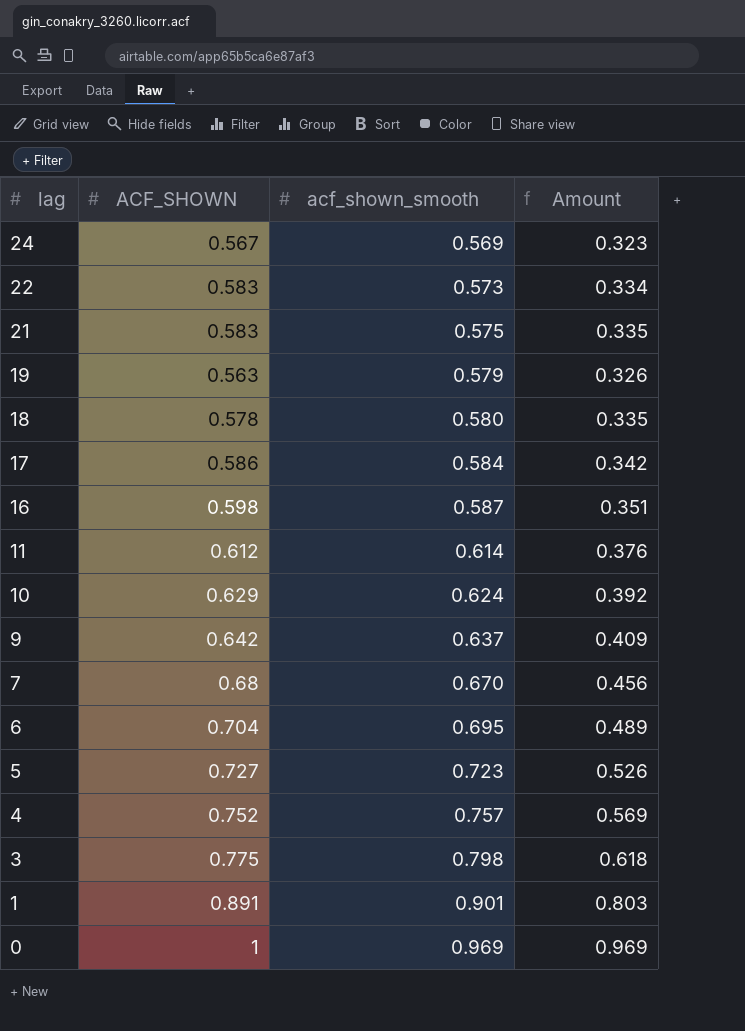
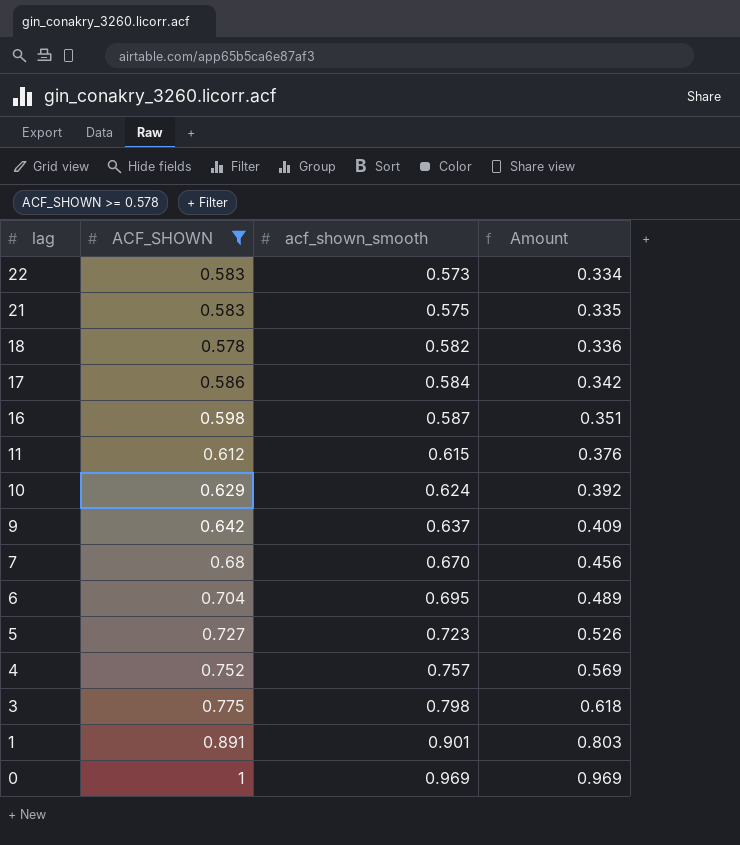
filter: none -> ACF_SHOWN >= 0.578
18 | acf_shown_smooth: 0.580 -> 0.582
18 | Amount: 0.335 -> 0.336
11 | acf_shown_smooth: 0.614 -> 0.615

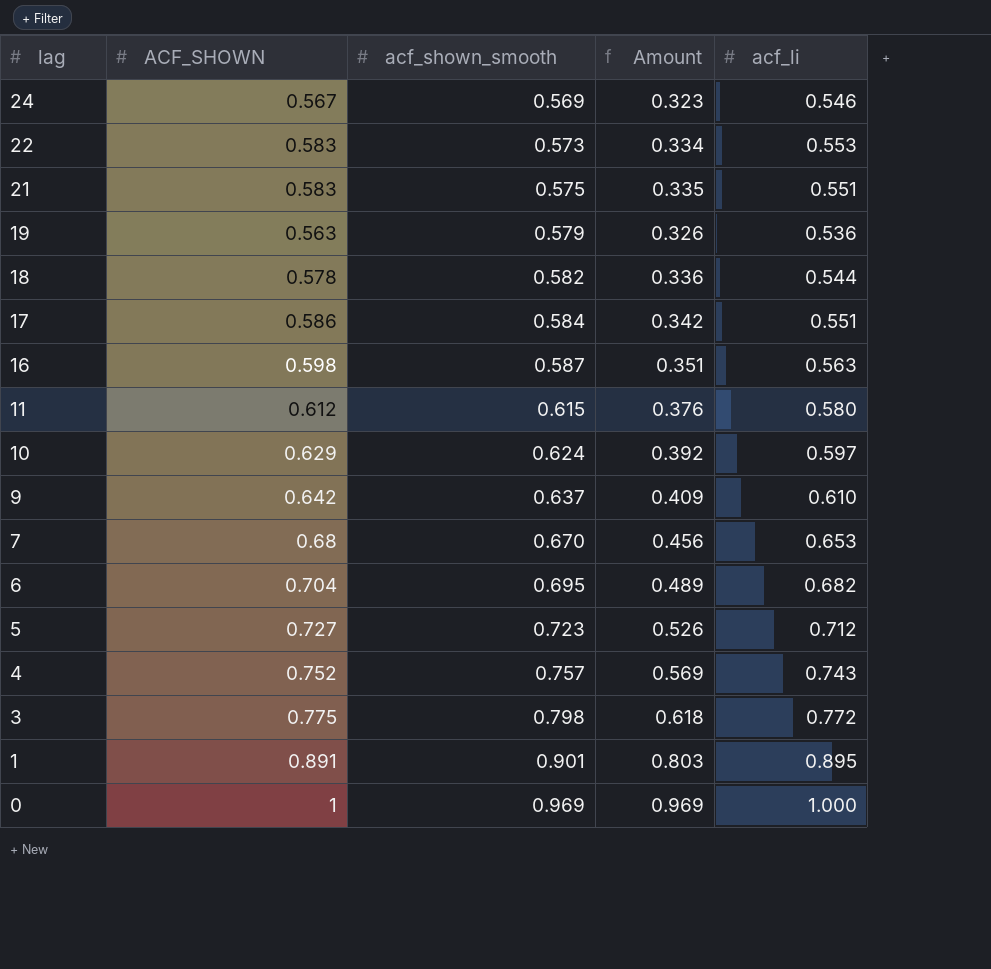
filter: ACF_SHOWN >= 0.578 -> none
column acf_li | position: none -> 5

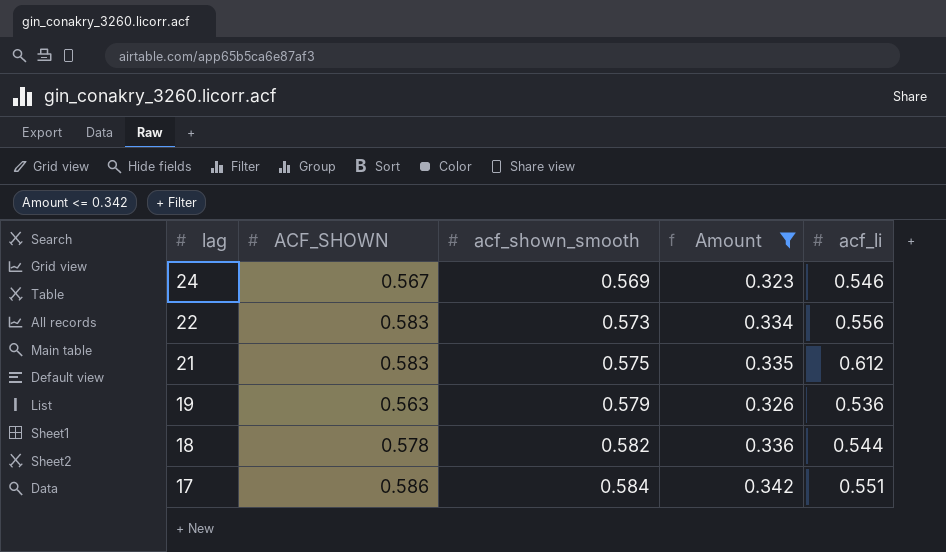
filter: none -> Amount <= 0.342
22 | acf_li: 0.553 -> 0.556
21 | acf_li: 0.551 -> 0.612

